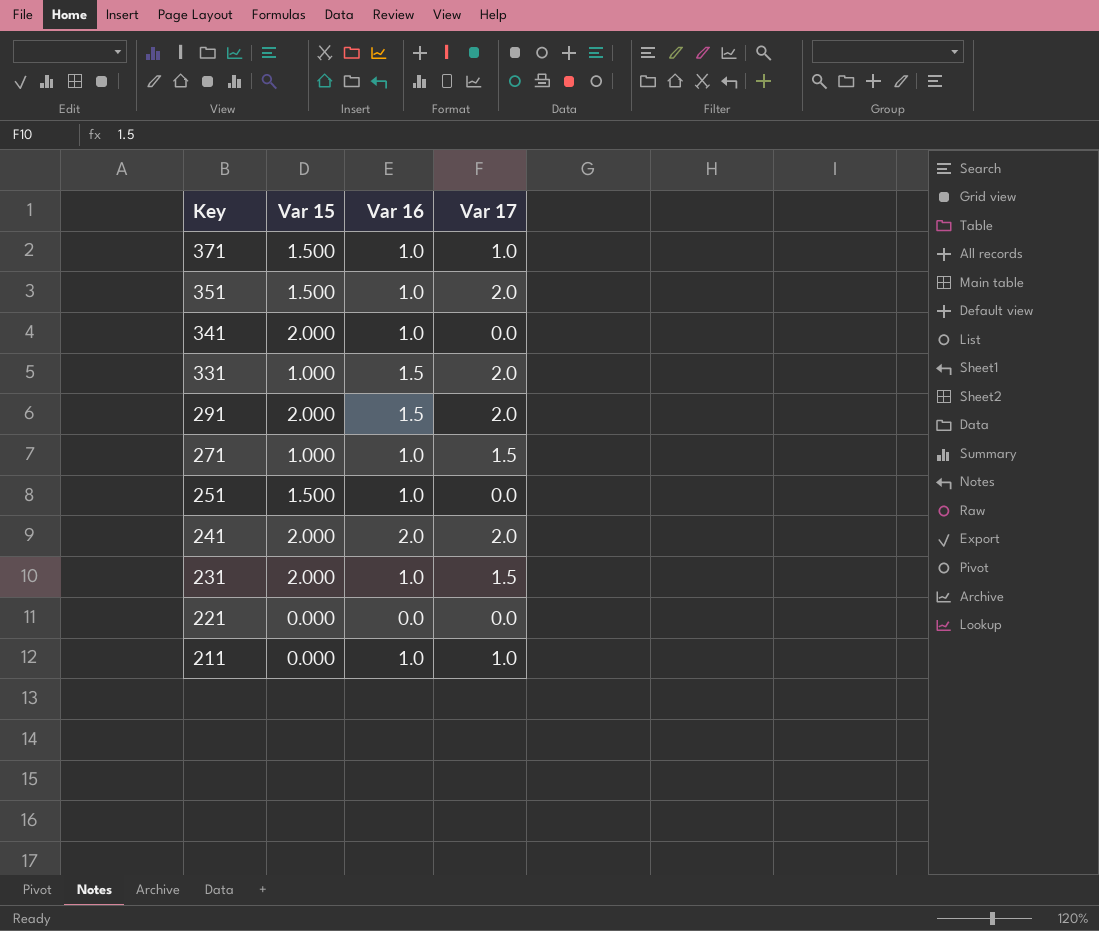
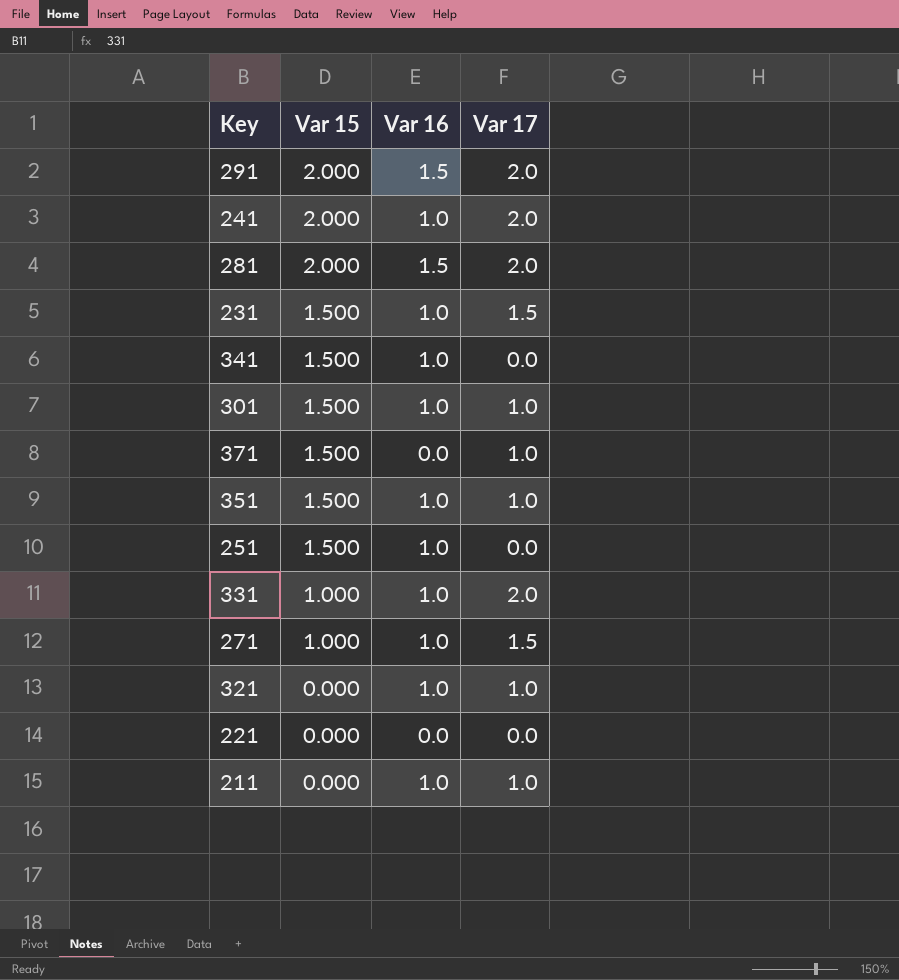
row order: Key descending -> Var 15 descending
241 | Var 16: 2.0 -> 1.0
row 281: none -> 2.000 | 1.5 | 2.0
231 | Var 15: 2.000 -> 1.500
341 | Var 15: 2.000 -> 1.500
row 301: none -> 1.500 | 1.0 | 1.0
371 | Var 16: 1.0 -> 0.0
351 | Var 17: 2.0 -> 1.0
331 | Var 16: 1.5 -> 1.0
row 321: none -> 0.000 | 1.0 | 1.0

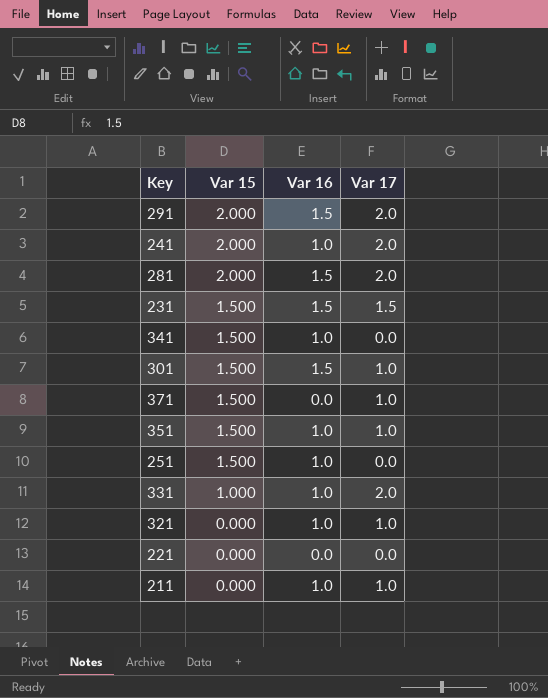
row 271: 1.000 | 1.0 | 1.5 -> none
231 | Var 16: 1.0 -> 1.5
301 | Var 16: 1.0 -> 1.5

